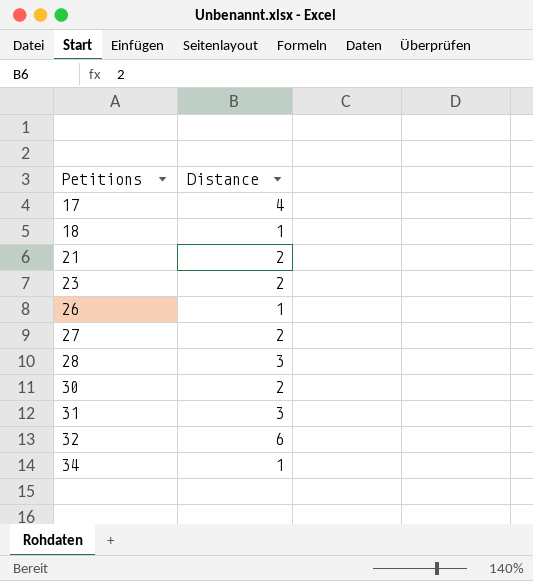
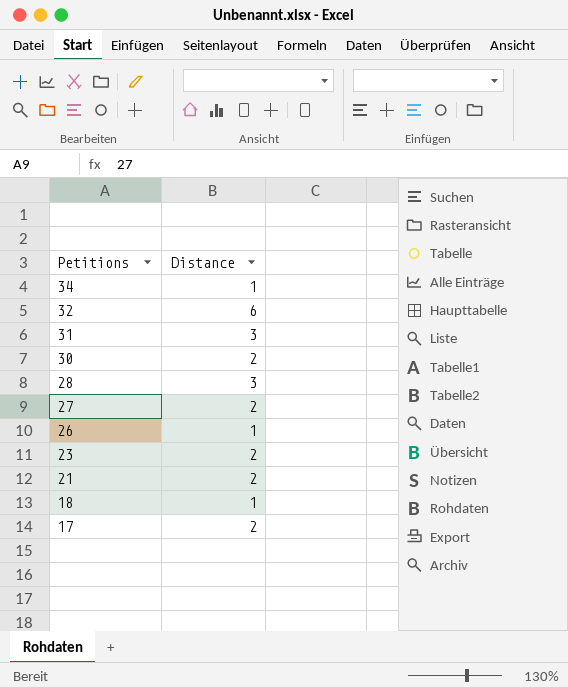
row order: Petitions ascending -> Petitions descending
17 | Distance: 4 -> 2

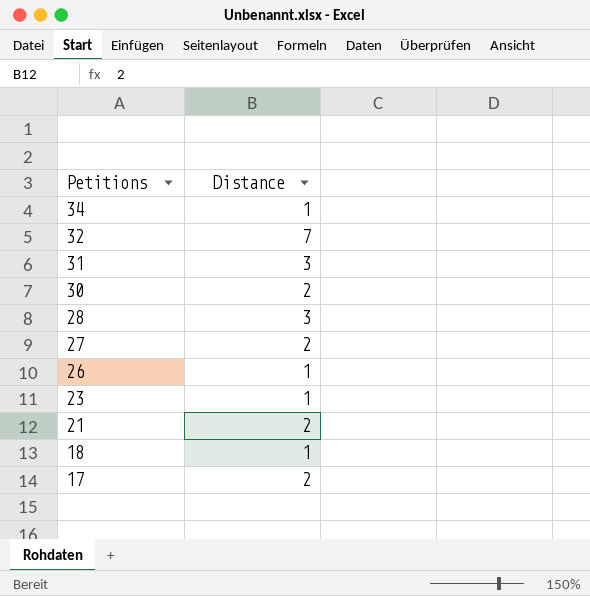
32 | Distance: 6 -> 7
23 | Distance: 2 -> 1

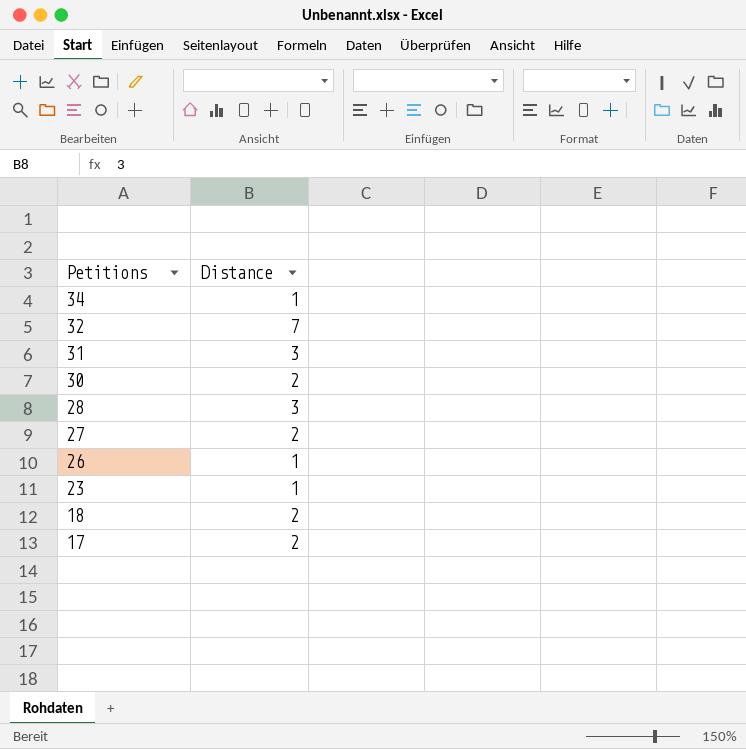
row 21: 2 -> none
18 | Distance: 1 -> 2

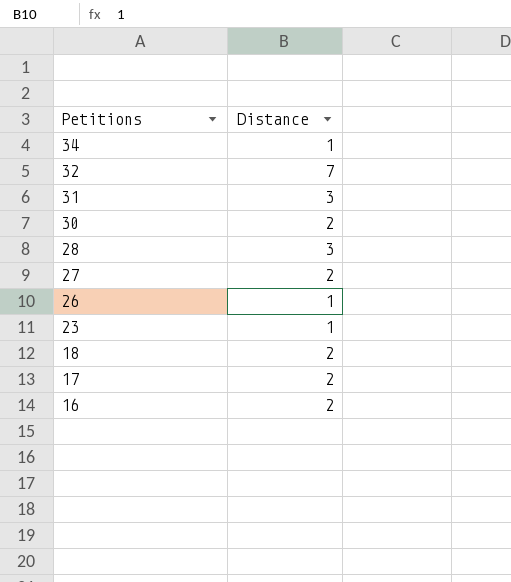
row 16: none -> 2

